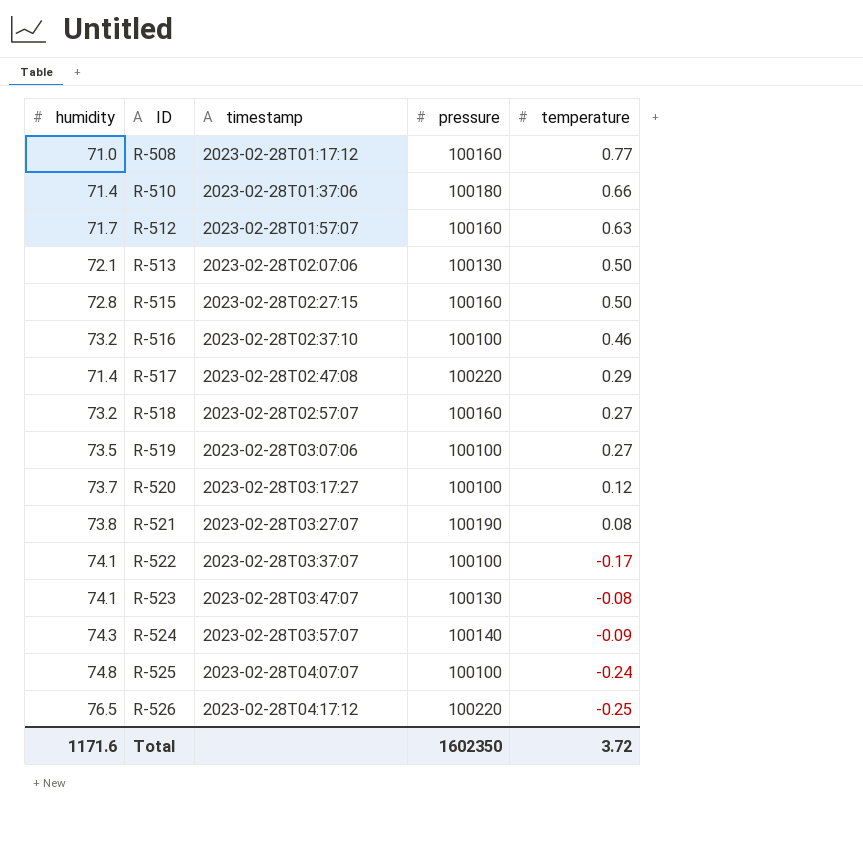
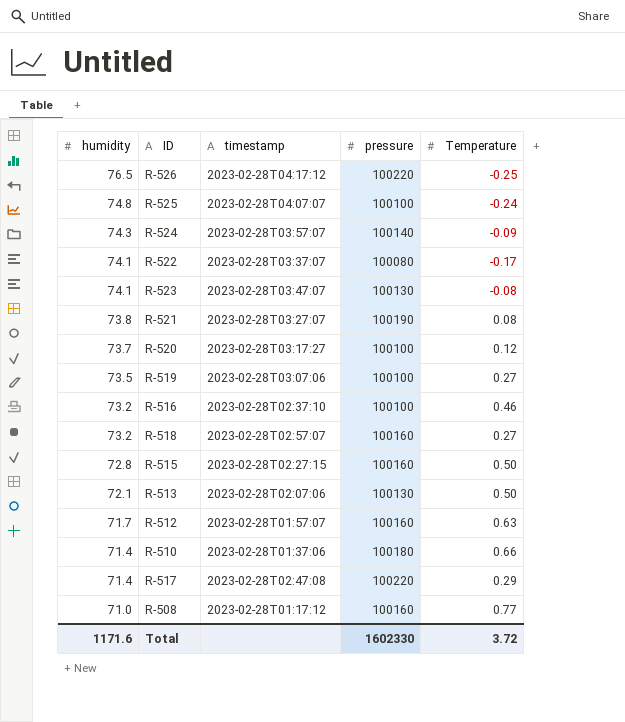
row order: ID ascending -> humidity descending
column name: temperature -> Temperature
R-522 | pressure: 100100 -> 100080
Total | pressure: 1602350 -> 1602330

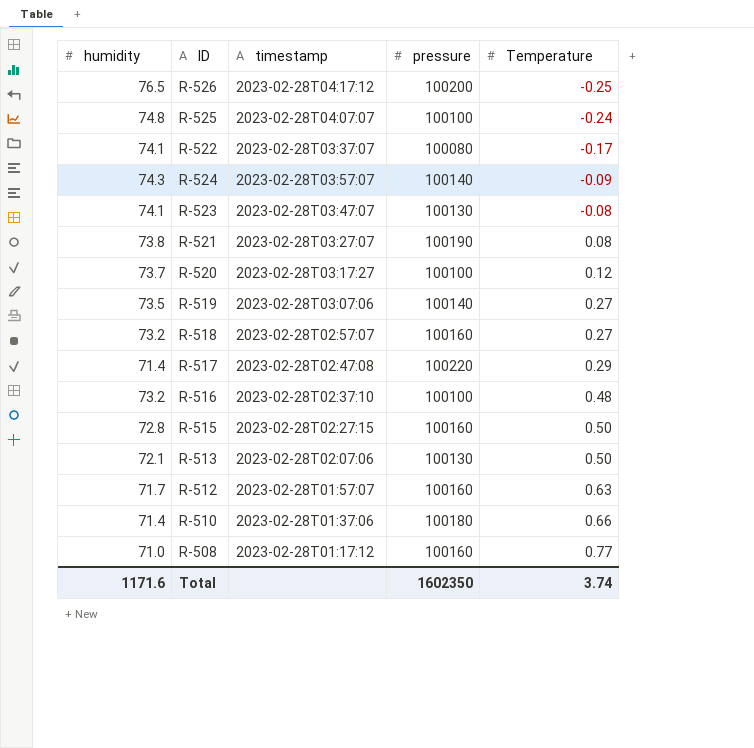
row order: humidity descending -> Temperature ascending
R-526 | pressure: 100220 -> 100200
R-519 | pressure: 100100 -> 100140
R-516 | Temperature: 0.46 -> 0.48
Total | pressure: 1602330 -> 1602350
Total | Temperature: 3.72 -> 3.74

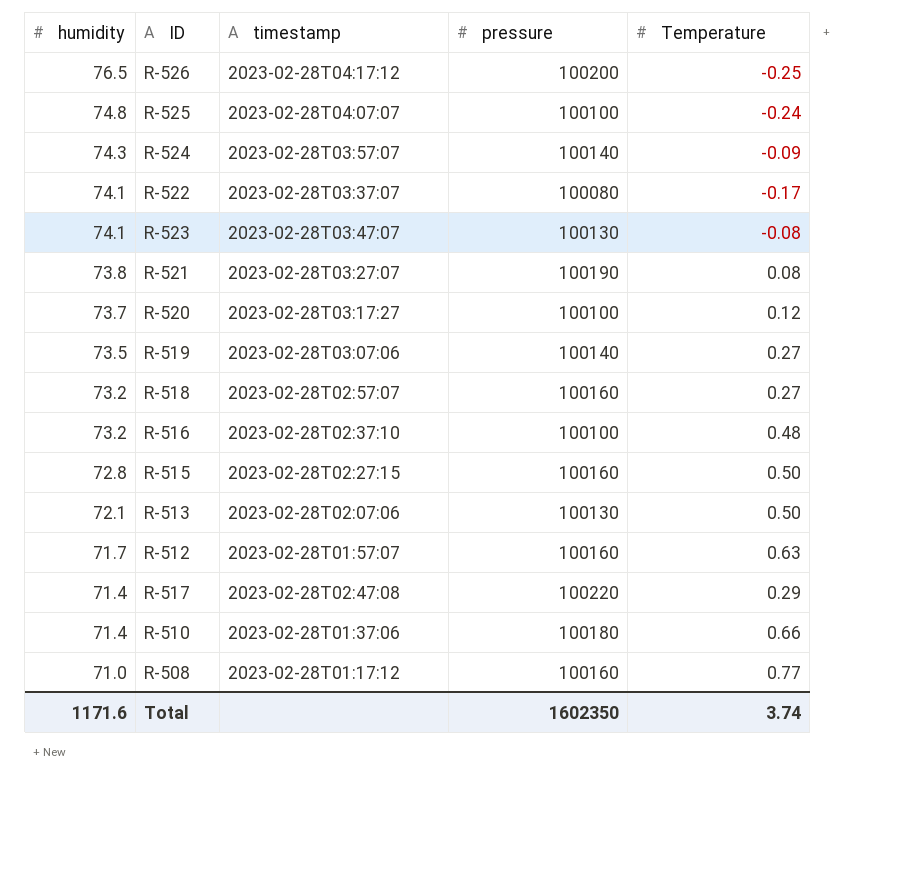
row order: Temperature ascending -> humidity descending

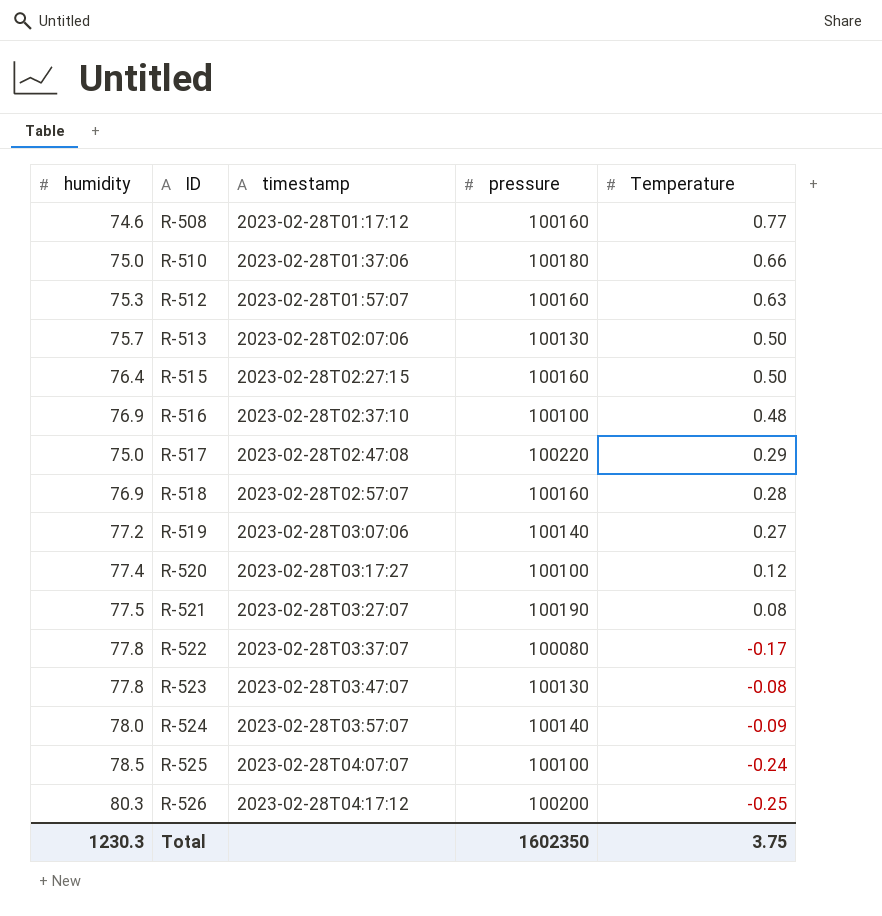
row order: humidity descending -> ID ascending
R-508 | humidity: 71.0 -> 74.6
R-510 | humidity: 71.4 -> 75.0
R-512 | humidity: 71.7 -> 75.3
R-513 | humidity: 72.1 -> 75.7
R-515 | humidity: 72.8 -> 76.4
R-516 | humidity: 73.2 -> 76.9
R-517 | humidity: 71.4 -> 75.0
R-518 | humidity: 73.2 -> 76.9
R-518 | Temperature: 0.27 -> 0.28
R-519 | humidity: 73.5 -> 77.2
R-520 | humidity: 73.7 -> 77.4
R-521 | humidity: 73.8 -> 77.5
R-522 | humidity: 74.1 -> 77.8
R-523 | humidity: 74.1 -> 77.8
R-524 | humidity: 74.3 -> 78.0
R-525 | humidity: 74.8 -> 78.5
R-526 | humidity: 76.5 -> 80.3
Total | humidity: 1171.6 -> 1230.3
Total | Temperature: 3.74 -> 3.75

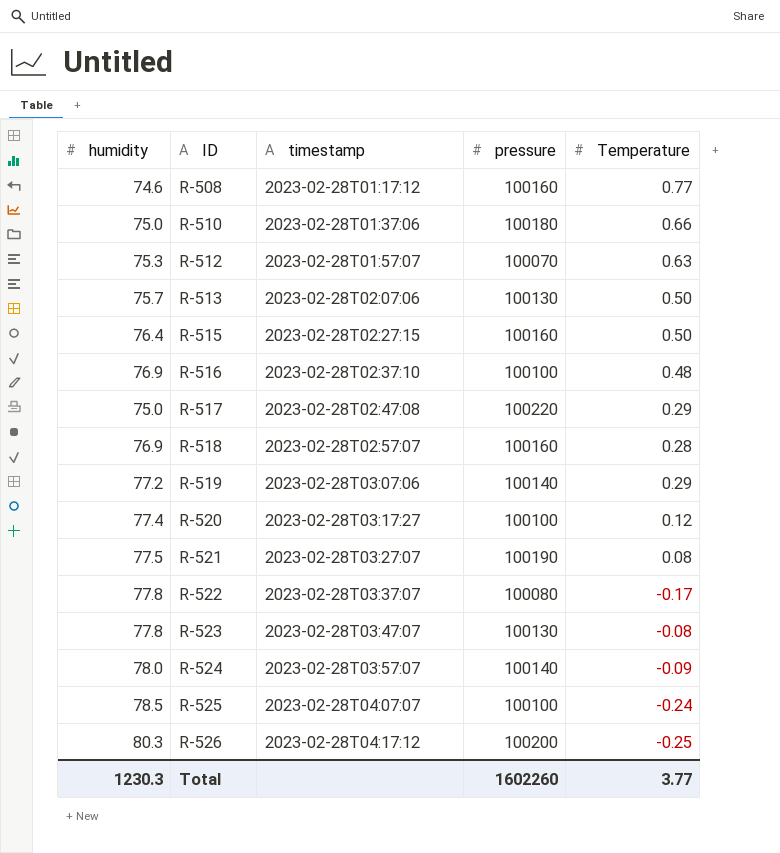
R-512 | pressure: 100160 -> 100070
R-519 | Temperature: 0.27 -> 0.29
Total | pressure: 1602350 -> 1602260
Total | Temperature: 3.75 -> 3.77

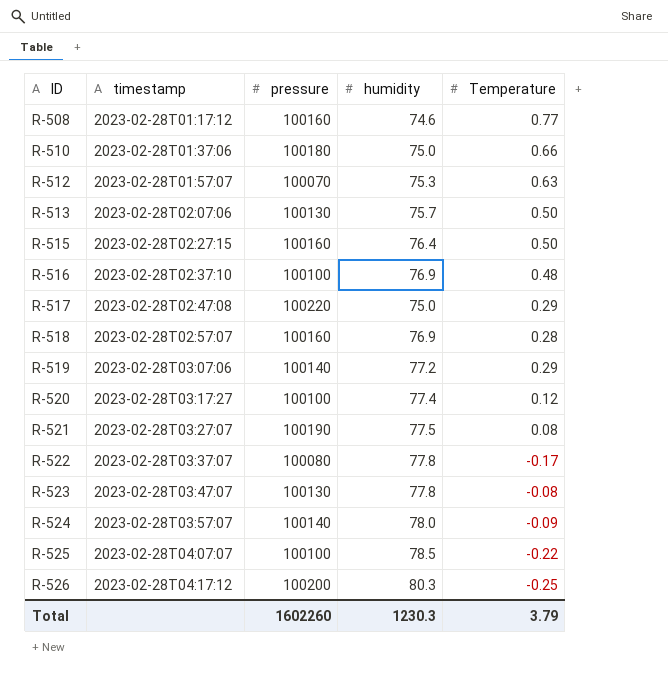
column humidity | position: 1 -> 4
R-525 | Temperature: -0.24 -> -0.22
Total | Temperature: 3.77 -> 3.79

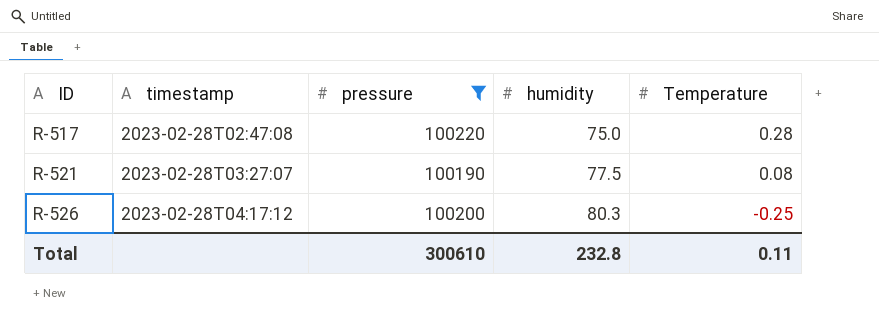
filter: none -> pressure >= 100190
R-517 | Temperature: 0.29 -> 0.28
Total | pressure: 1602260 -> 300610
Total | humidity: 1230.3 -> 232.8
Total | Temperature: 3.79 -> 0.11

